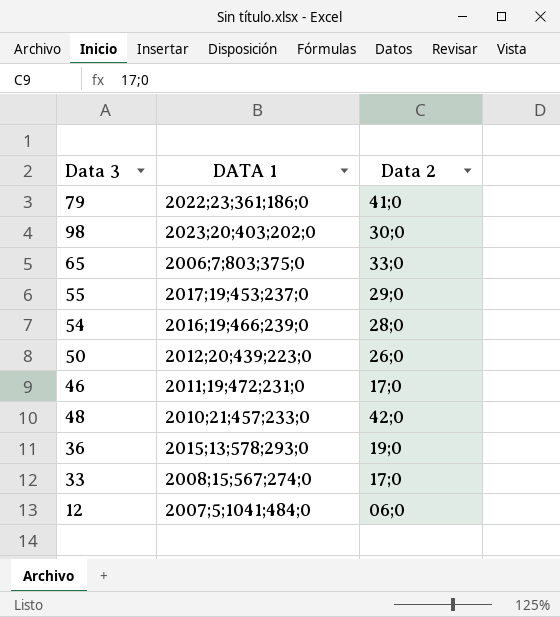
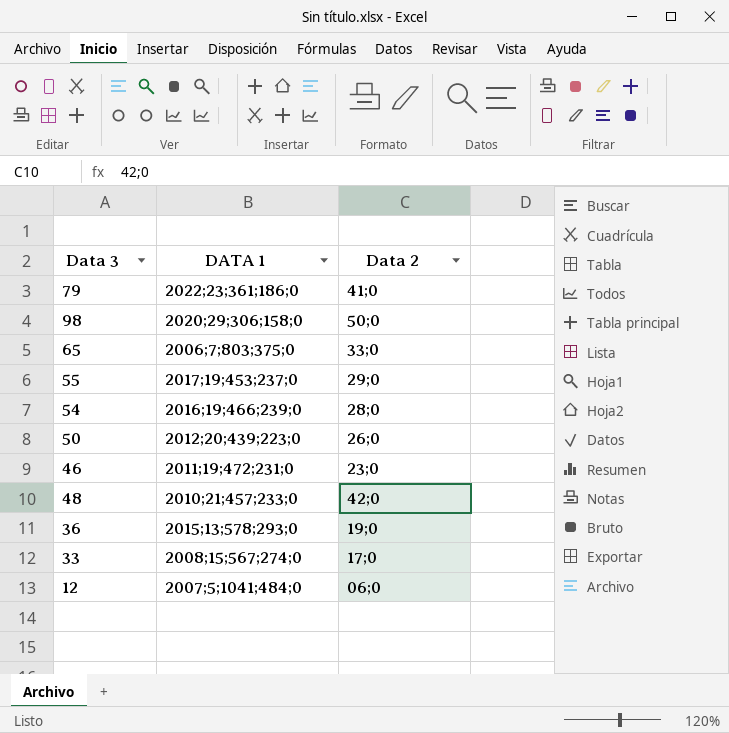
98 | DATA 1: 2023;20;403;202;0 -> 2020;29;306;158;0
98 | Data 2: 30;0 -> 50;0
46 | Data 2: 17;0 -> 23;0

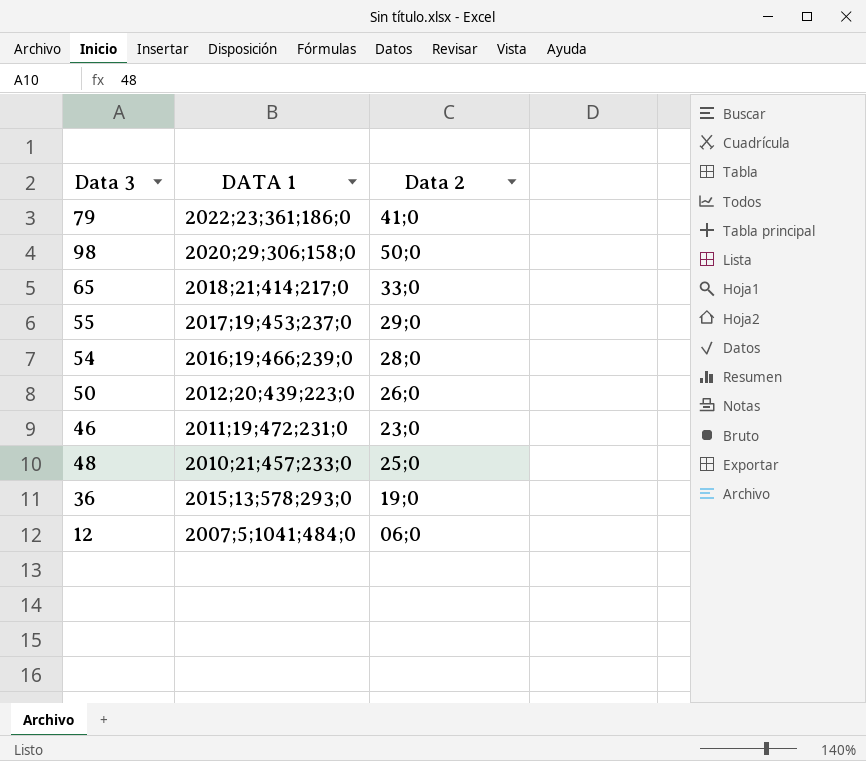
row 33: 2008;15;567;274;0 | 17;0 -> none
65 | DATA 1: 2006;7;803;375;0 -> 2018;21;414;217;0
48 | Data 2: 42;0 -> 25;0

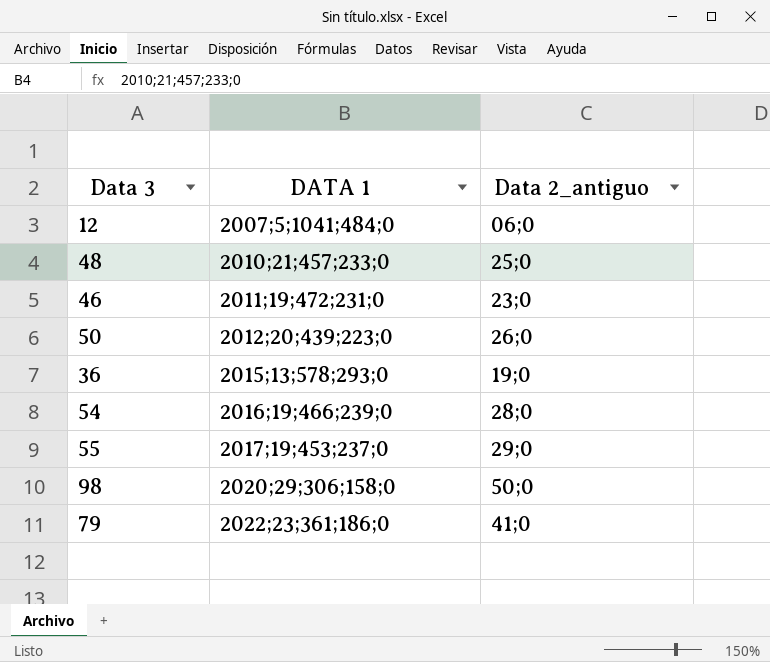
row order: none -> DATA 1 ascending
column name: Data 2 -> Data 2_antiguo
row 65: 2018;21;414;217;0 | 33;0 -> none

